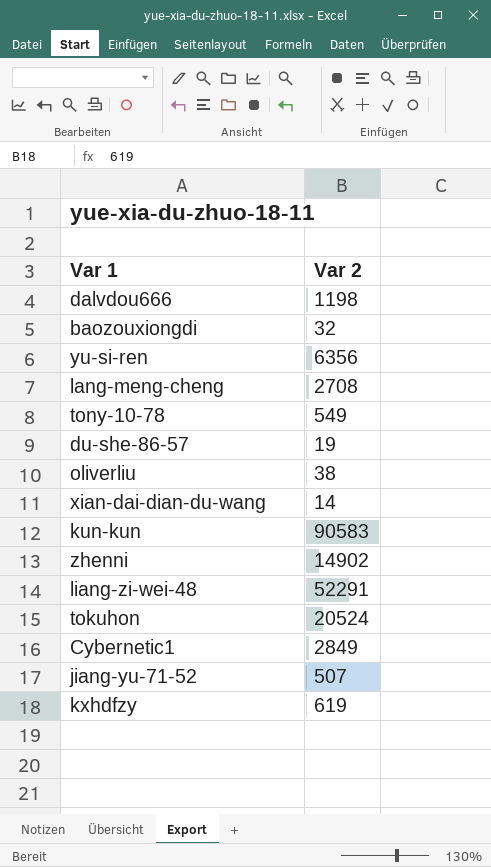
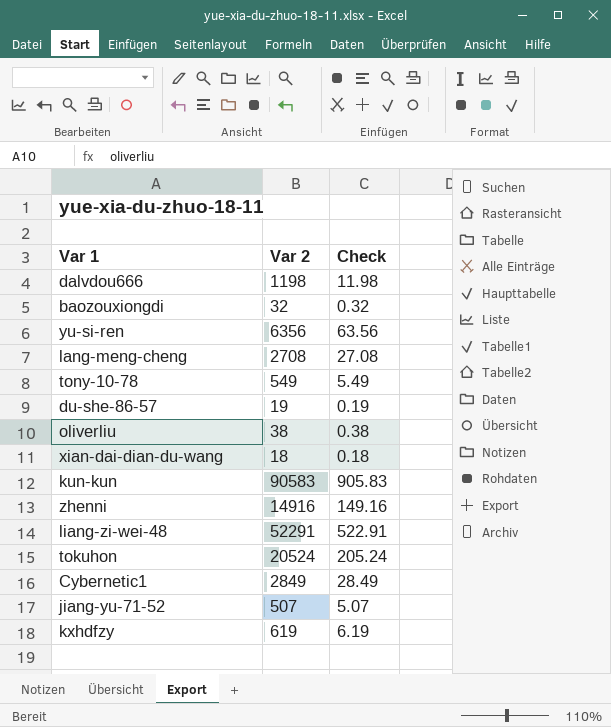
column Check | formula: none -> [Var 2] * 0.01
xian-dai-dian-du-wang | Var 2: 14 -> 18
zhenni | Var 2: 14902 -> 14916

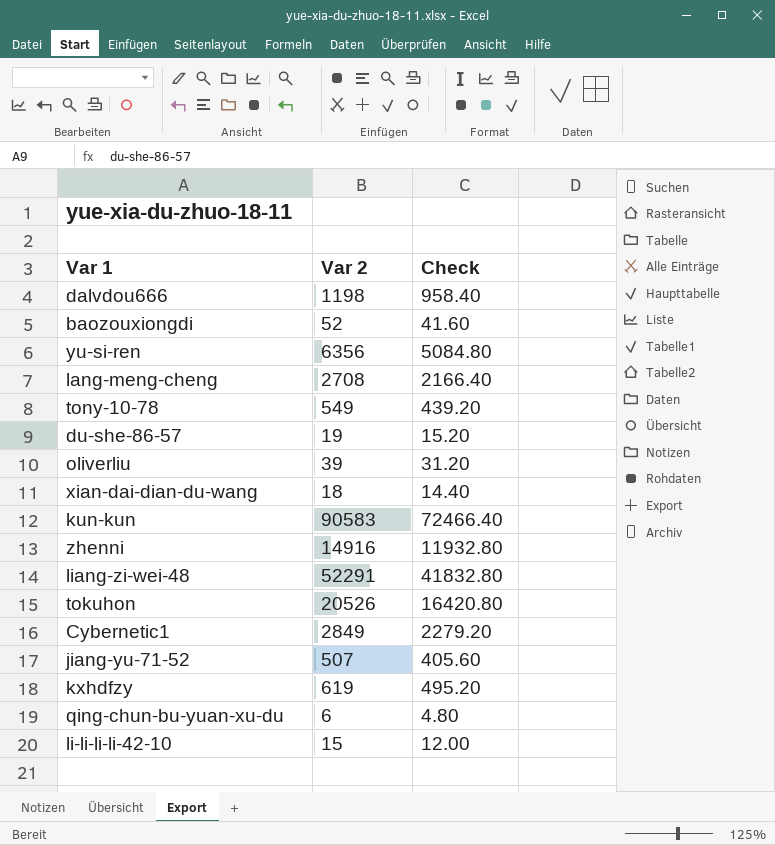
column Check | formula: [Var 2] * 0.01 -> [Var 2] * 0.8
baozouxiongdi | Var 2: 32 -> 52
oliverliu | Var 2: 38 -> 39
tokuhon | Var 2: 20524 -> 20526
row qing-chun-bu-yuan-xu-du: none -> 6 | 4.80
row li-li-li-li-42-10: none -> 15 | 12.00

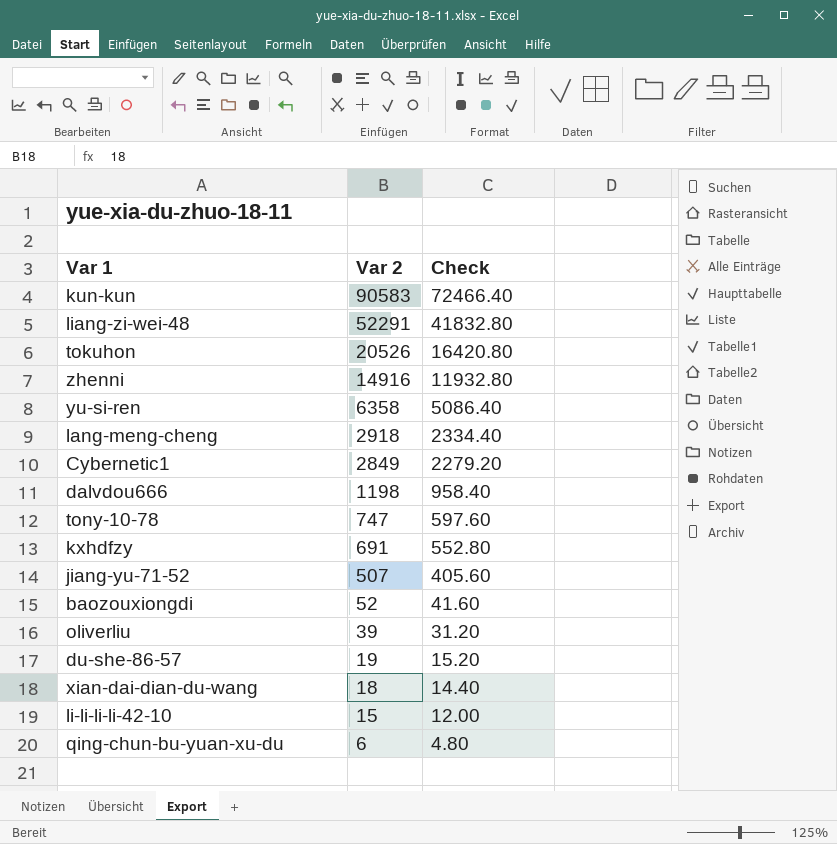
row order: none -> Var 2 descending
yu-si-ren | Var 2: 6356 -> 6358
yu-si-ren | Check: 5084.80 -> 5086.40
lang-meng-cheng | Var 2: 2708 -> 2918
lang-meng-cheng | Check: 2166.40 -> 2334.40
tony-10-78 | Var 2: 549 -> 747
tony-10-78 | Check: 439.20 -> 597.60
kxhdfzy | Var 2: 619 -> 691
kxhdfzy | Check: 495.20 -> 552.80

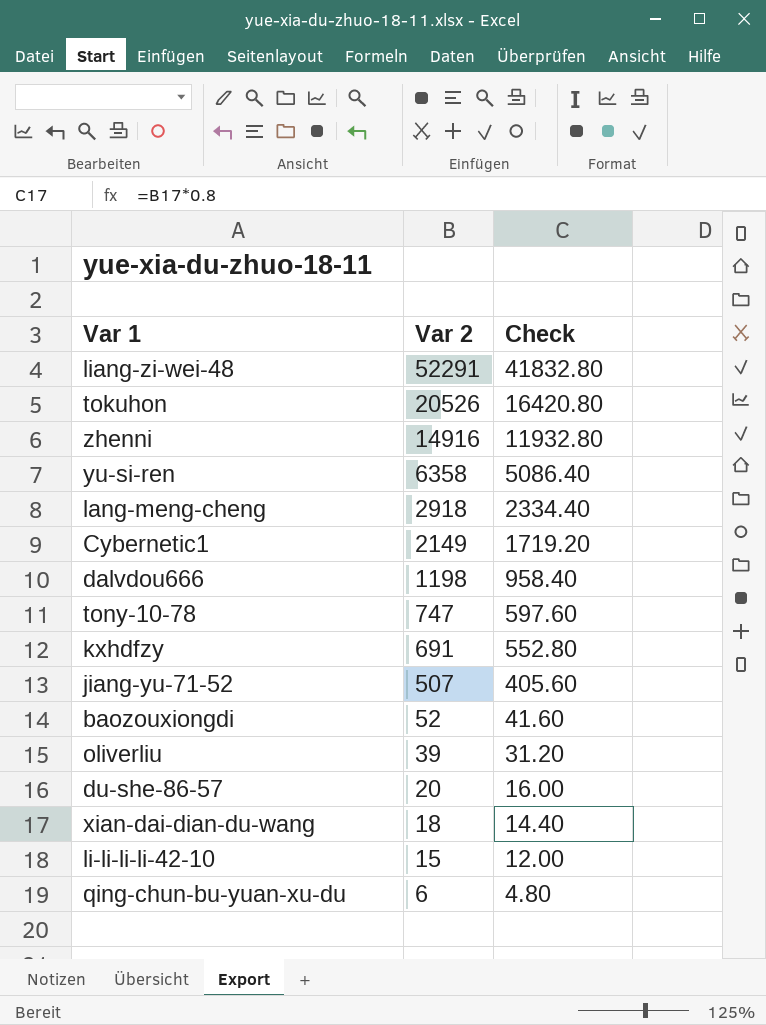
row kun-kun: 90583 | 72466.40 -> none
Cybernetic1 | Var 2: 2849 -> 2149
Cybernetic1 | Check: 2279.20 -> 1719.20
du-she-86-57 | Var 2: 19 -> 20
du-she-86-57 | Check: 15.20 -> 16.00

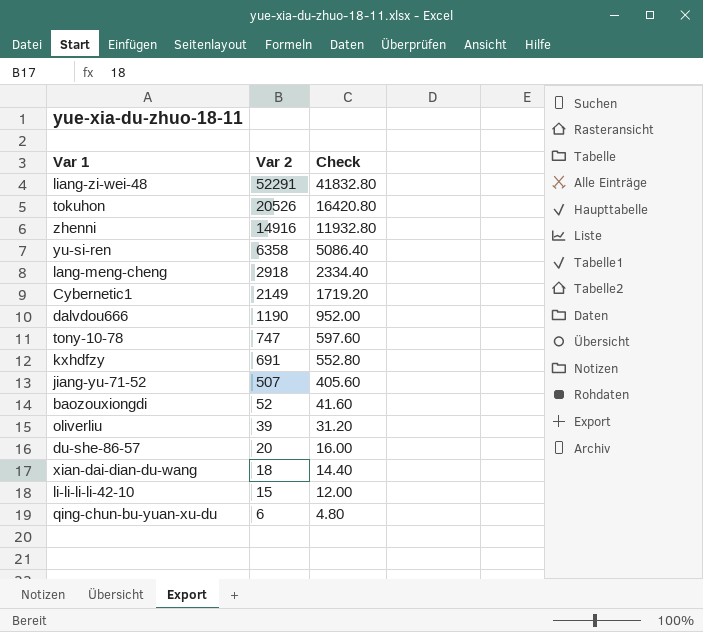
dalvdou666 | Var 2: 1198 -> 1190
dalvdou666 | Check: 958.40 -> 952.00

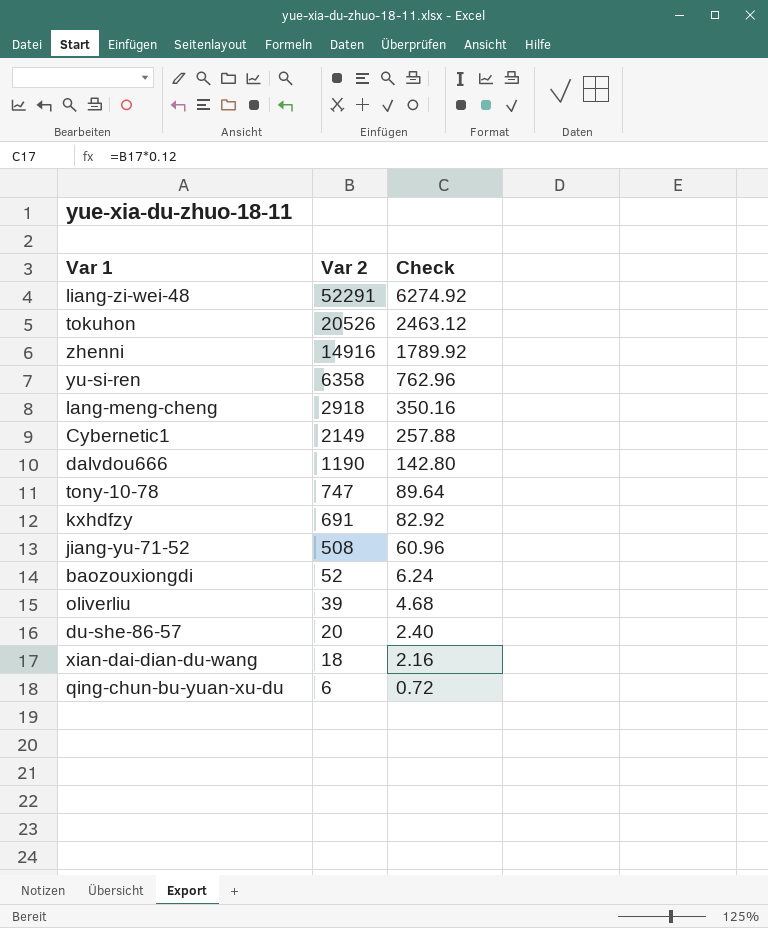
column Check | formula: [Var 2] * 0.8 -> [Var 2] * 0.12
row li-li-li-li-42-10: 15 | 12.00 -> none
jiang-yu-71-52 | Var 2: 507 -> 508

